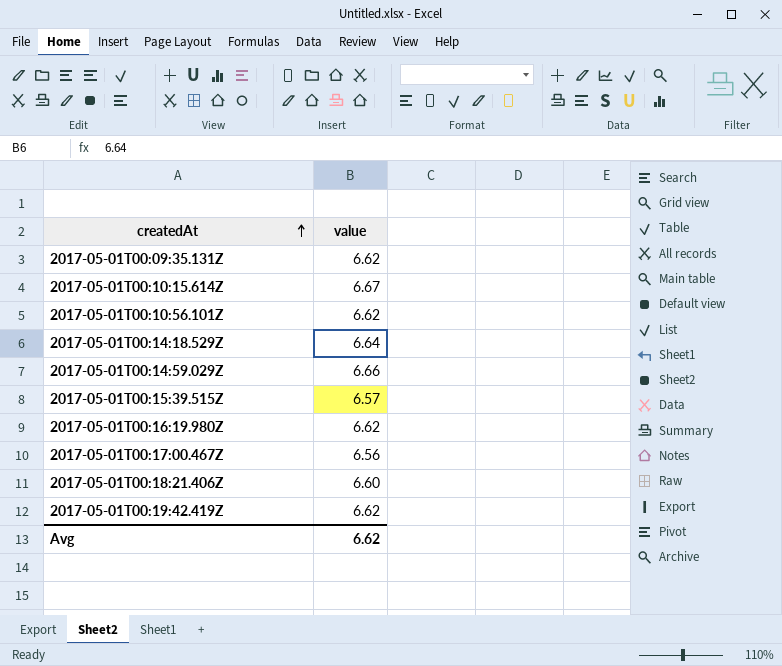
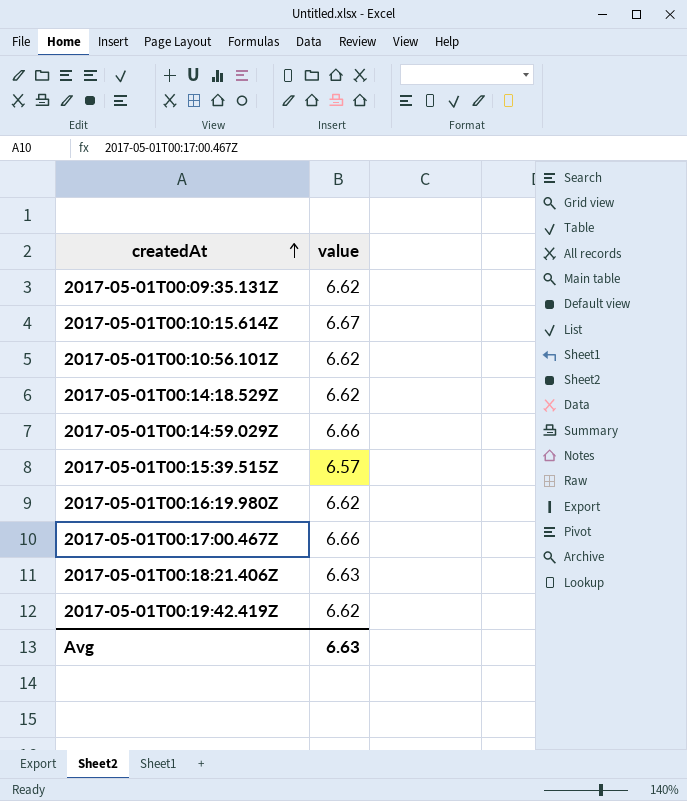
2017-05-01T00:14:18.529Z | value: 6.64 -> 6.62
2017-05-01T00:17:00.467Z | value: 6.56 -> 6.66
2017-05-01T00:18:21.406Z | value: 6.60 -> 6.63
Avg | value: 6.62 -> 6.63

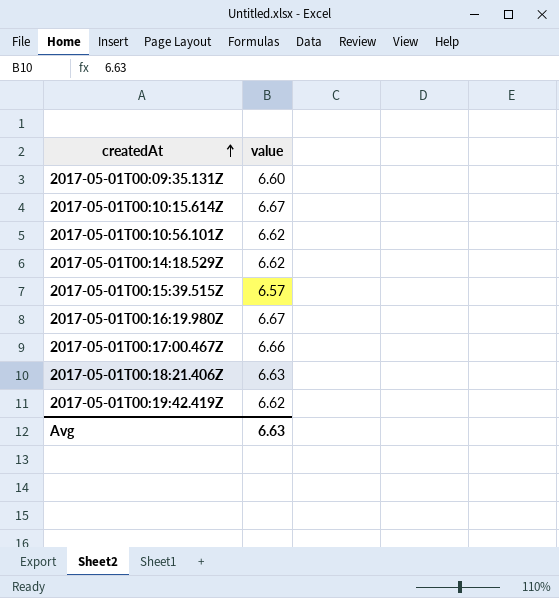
row 2017-05-01T00:14:59.029Z: 6.66 -> none
2017-05-01T00:09:35.131Z | value: 6.62 -> 6.60
2017-05-01T00:16:19.980Z | value: 6.62 -> 6.67

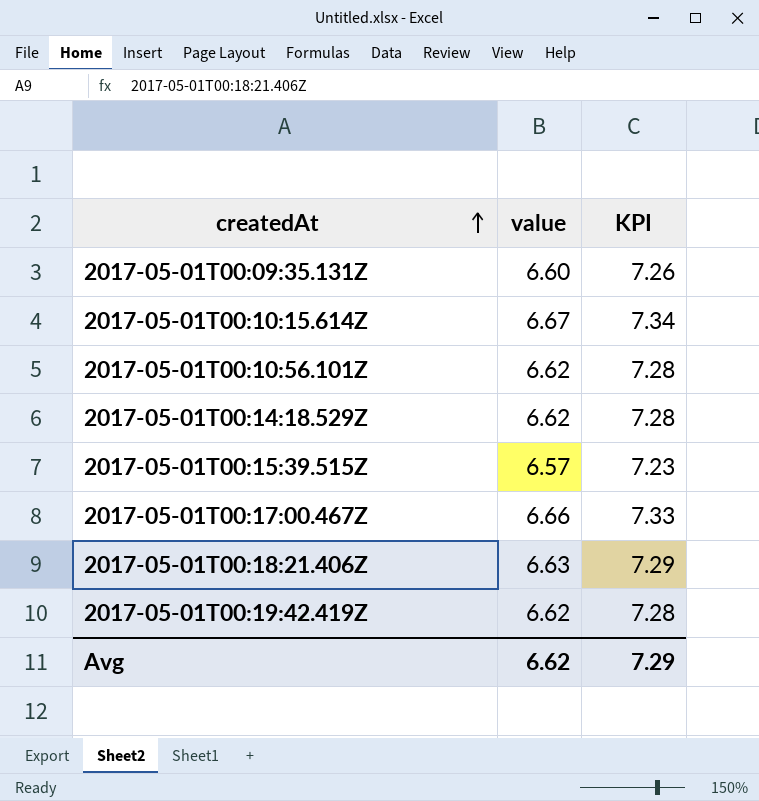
column KPI | formula: none -> [value] * 1.1
row 2017-05-01T00:16:19.980Z: 6.67 -> none
Avg | value: 6.63 -> 6.62

